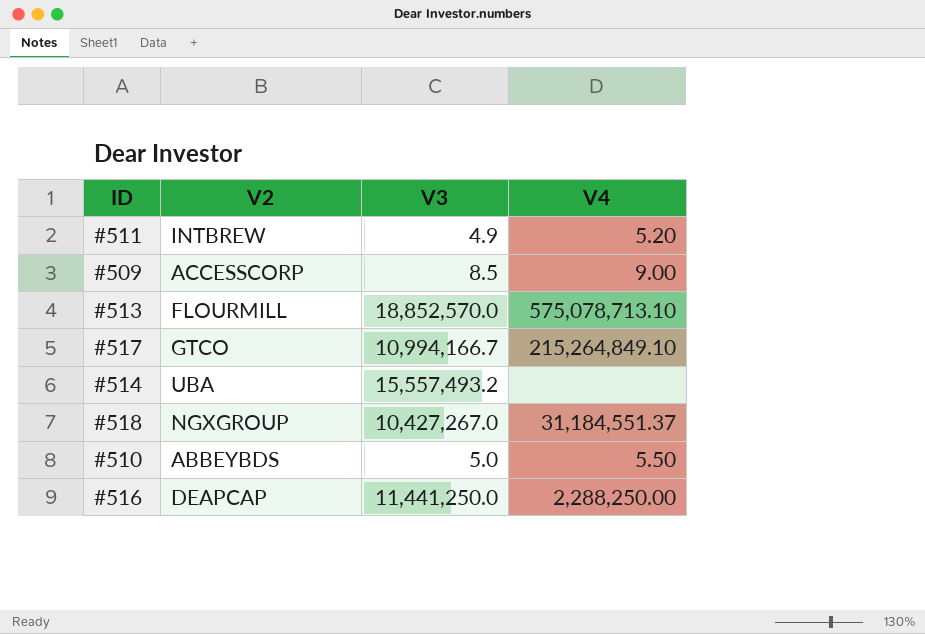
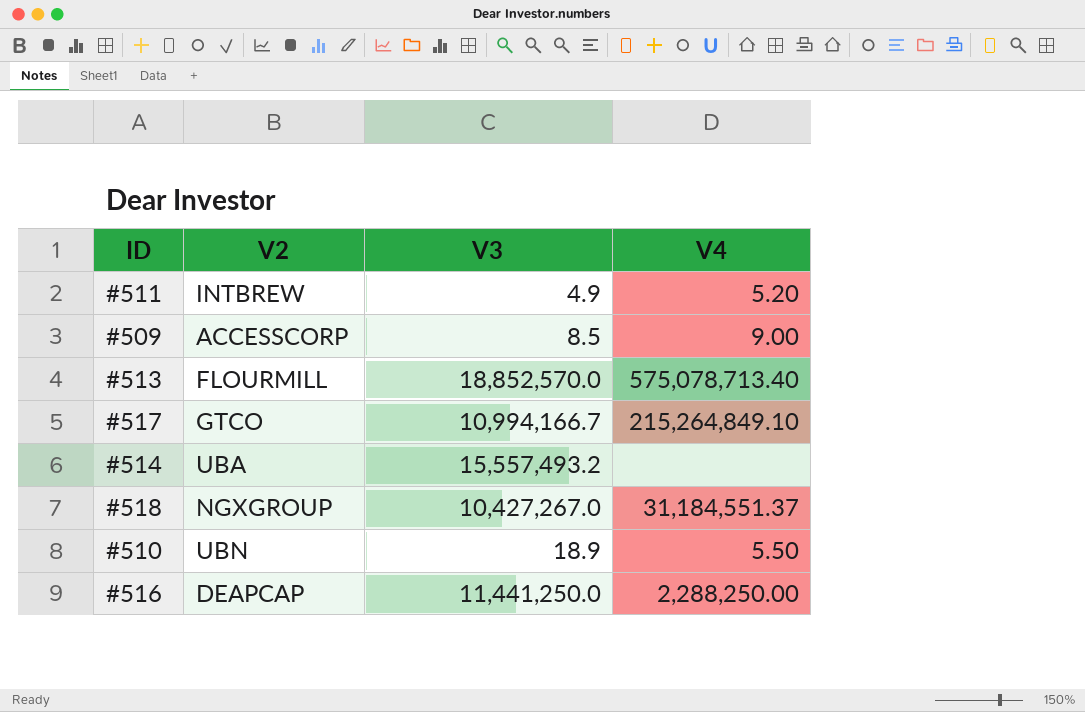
#513 | V4: 575,078,713.10 -> 575,078,713.40
#510 | V2: ABBEYBDS -> UBN
#510 | V3: 5.0 -> 18.9

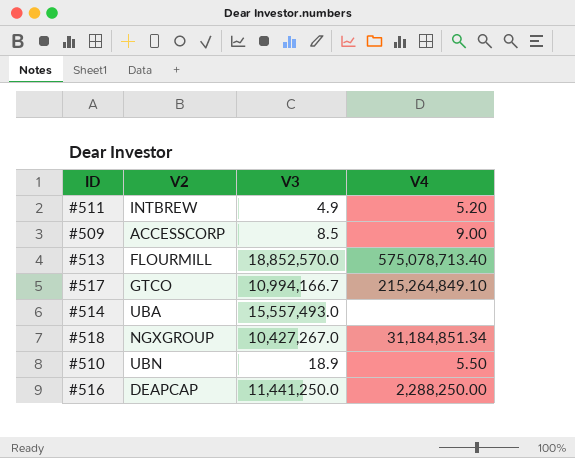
#514 | V3: 15,557,493.2 -> 15,557,493.0
#518 | V4: 31,184,551.37 -> 31,184,851.34

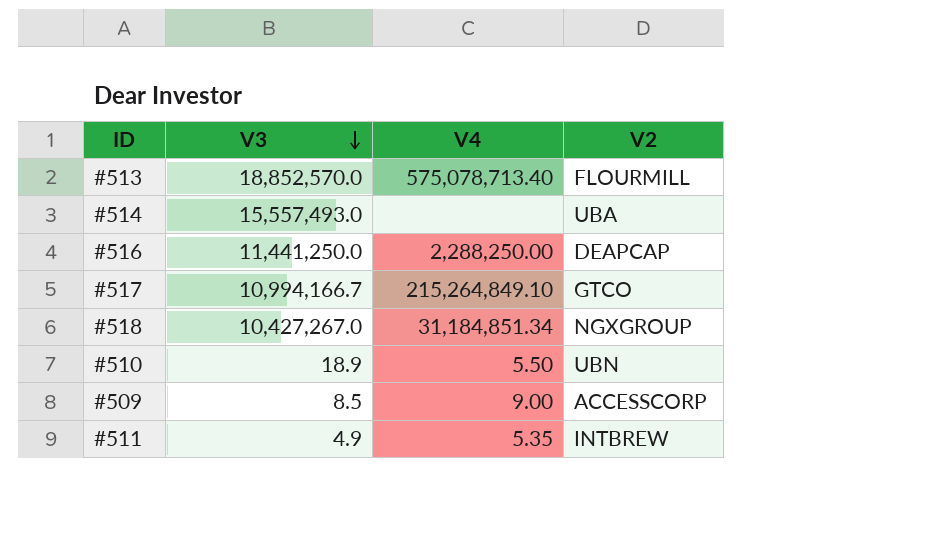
row order: none -> V3 descending
column V2 | position: 2 -> 4
#511 | V4: 5.20 -> 5.35

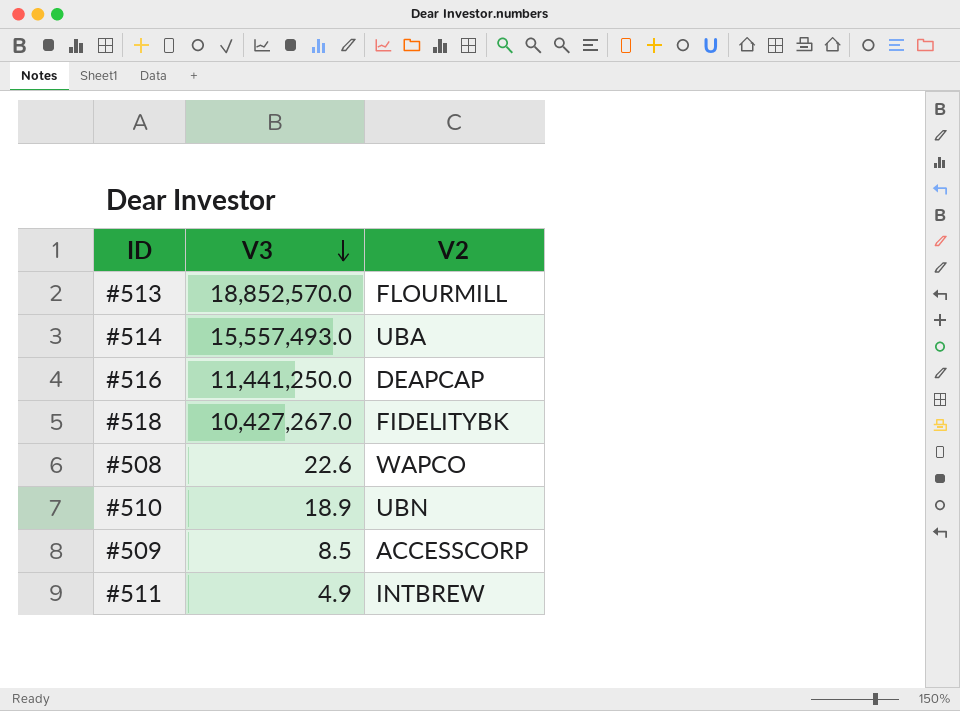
column V4 | position: 3 -> none
row #517: 10,994,166.7 | 215,264,849.10 | GTCO -> none
#518 | V2: NGXGROUP -> FIDELITYBK
row #508: none -> 22.6 | WAPCO

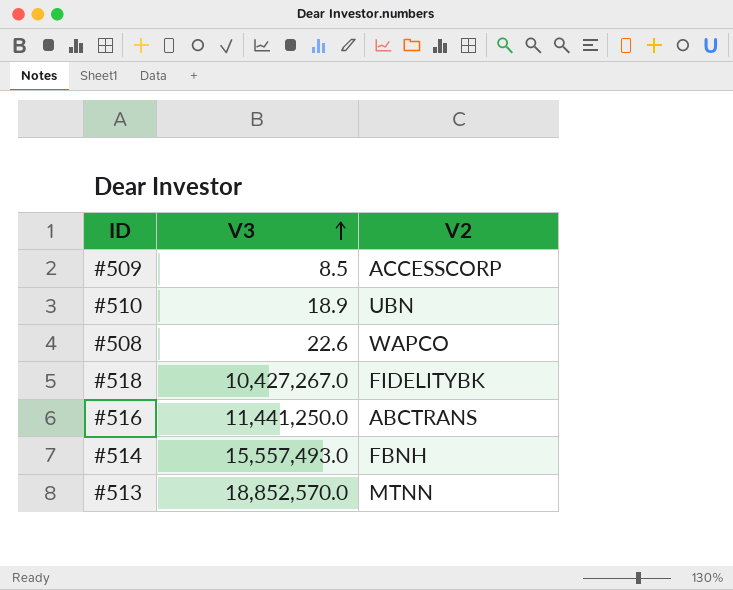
row order: V3 descending -> V3 ascending
row #511: 4.9 | INTBREW -> none
#516 | V2: DEAPCAP -> ABCTRANS
#514 | V2: UBA -> FBNH
#513 | V2: FLOURMILL -> MTNN

